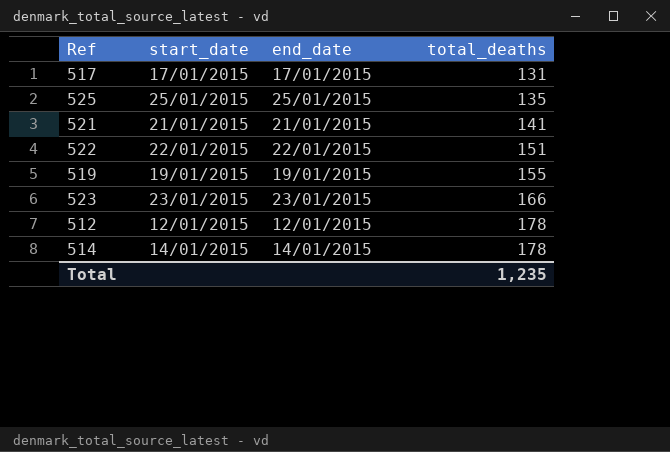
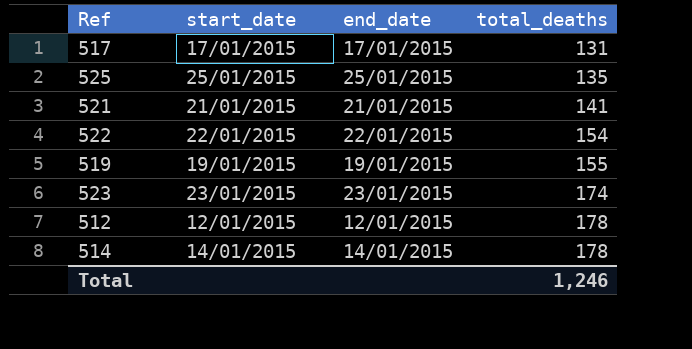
522 | total_deaths: 151 -> 154
523 | total_deaths: 166 -> 174
Total | total_deaths: 1,235 -> 1,246

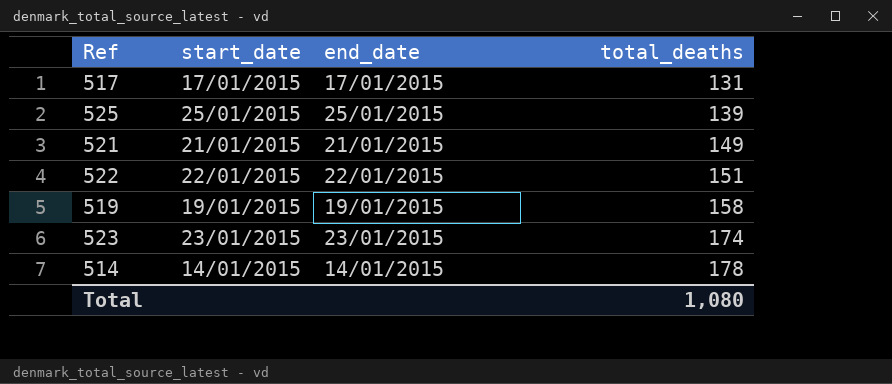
row 512: 12/01/2015 | 12/01/2015 | 178 -> none
525 | total_deaths: 135 -> 139
521 | total_deaths: 141 -> 149
522 | total_deaths: 154 -> 151
519 | total_deaths: 155 -> 158
Total | total_deaths: 1,246 -> 1,080

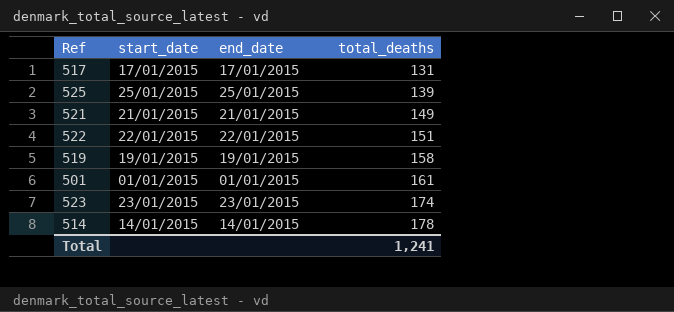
row 501: none -> 01/01/2015 | 01/01/2015 | 161
Total | total_deaths: 1,080 -> 1,241

